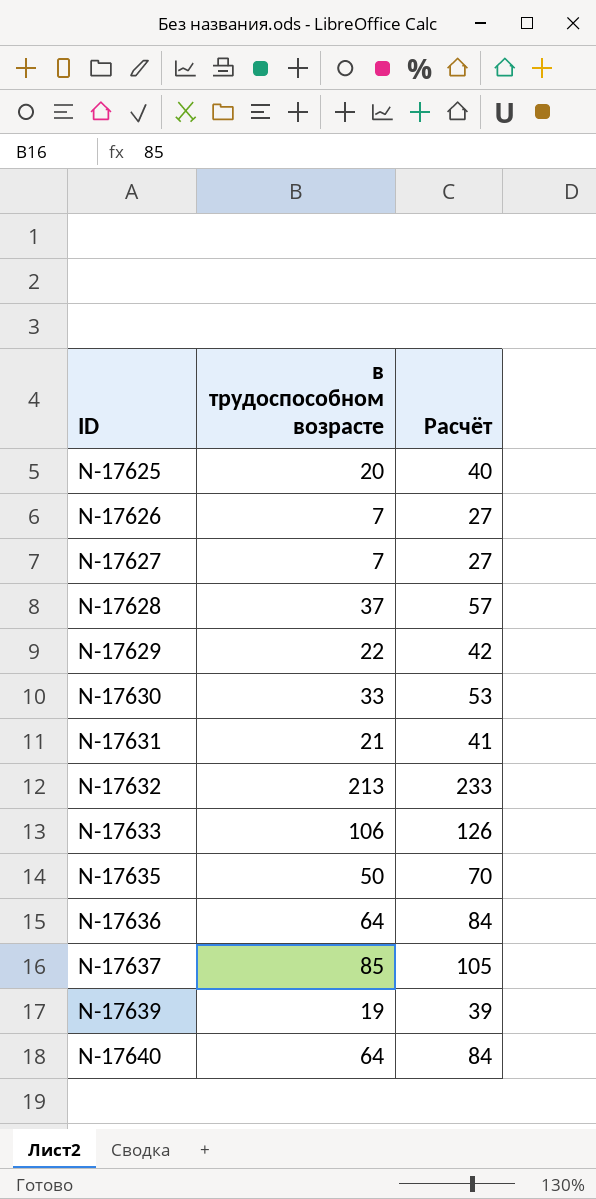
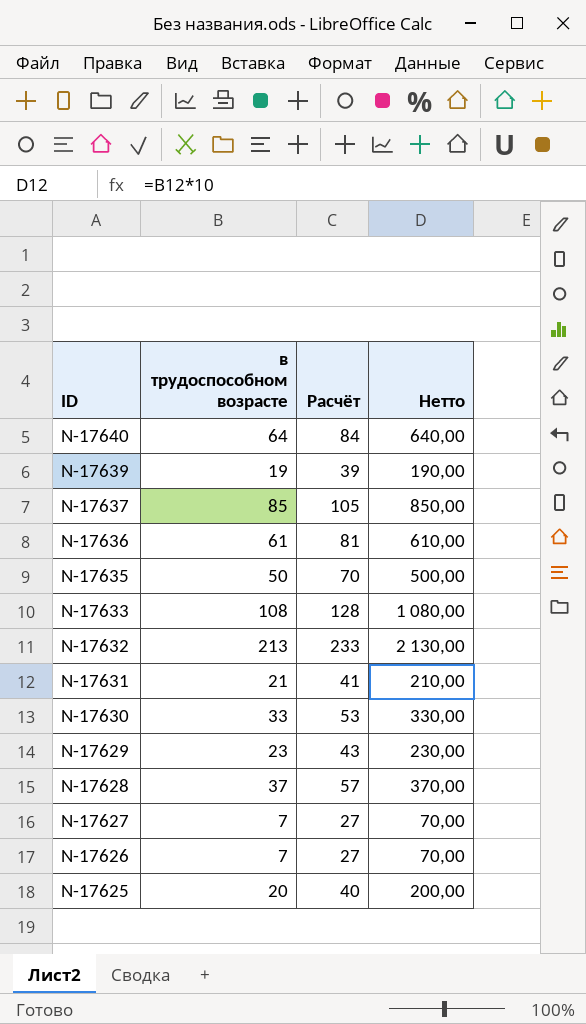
row order: ID ascending -> ID descending
column Нетто | formula: none -> [в трудоспособном возрасте] * 10
N-17636 | в трудоспособном возрасте: 64 -> 61
N-17636 | Расчёт: 84 -> 81
N-17633 | в трудоспособном возрасте: 106 -> 108
N-17633 | Расчёт: 126 -> 128
N-17629 | в трудоспособном возрасте: 22 -> 23
N-17629 | Расчёт: 42 -> 43

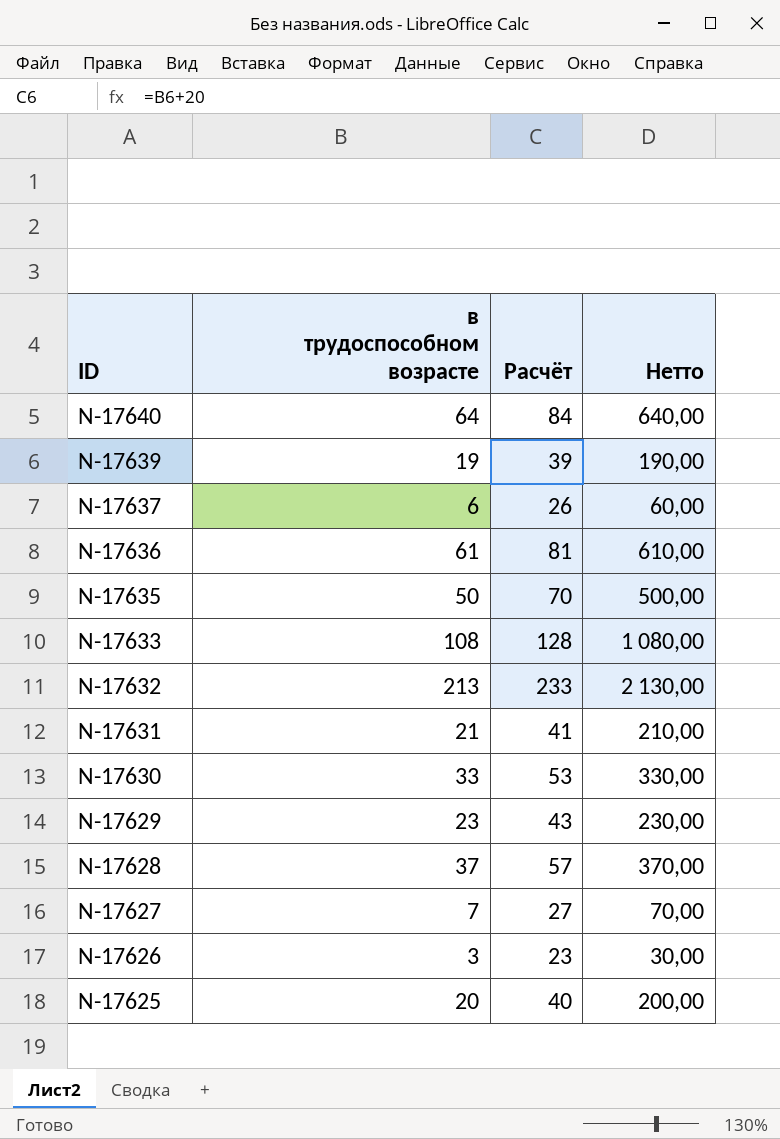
N-17637 | в трудоспособном возрасте: 85 -> 6
N-17637 | Расчёт: 105 -> 26
N-17637 | Нетто: 850,00 -> 60,00
N-17626 | в трудоспособном возрасте: 7 -> 3
N-17626 | Расчёт: 27 -> 23
N-17626 | Нетто: 70,00 -> 30,00

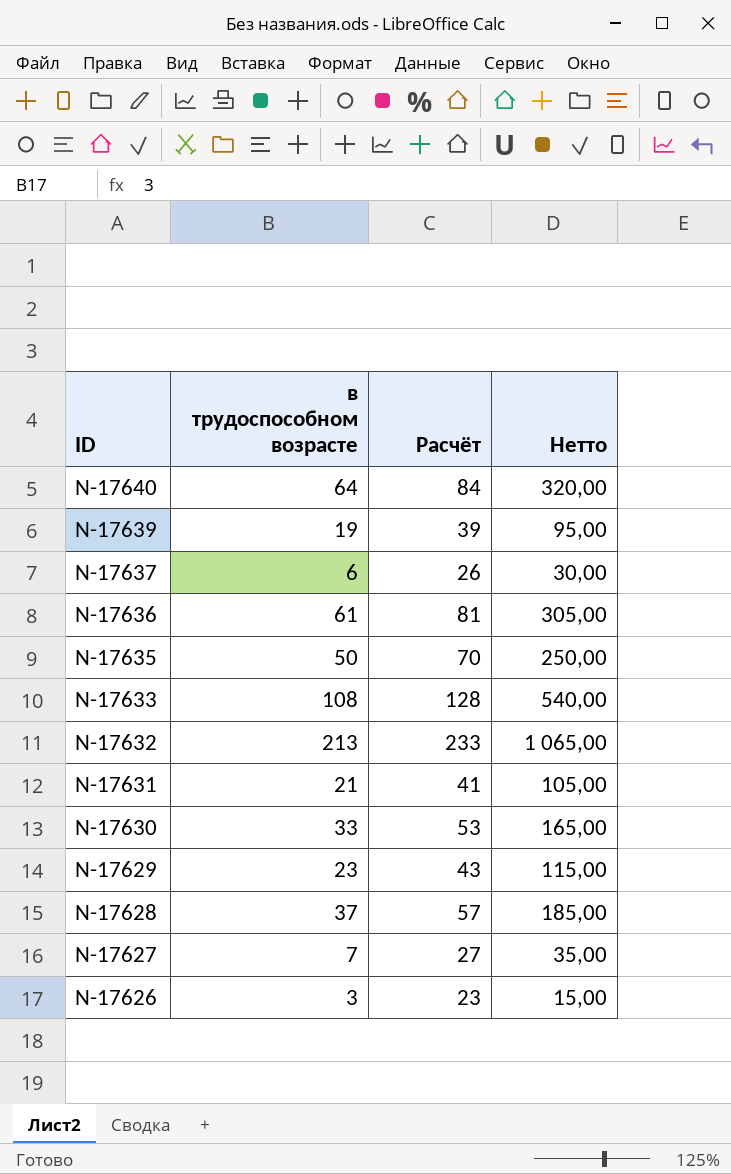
column Нетто | formula: [в трудоспособном возрасте] * 10 -> [в трудоспособном возрасте] * 5
row N-17625: 20 | 40 | 200,00 -> none

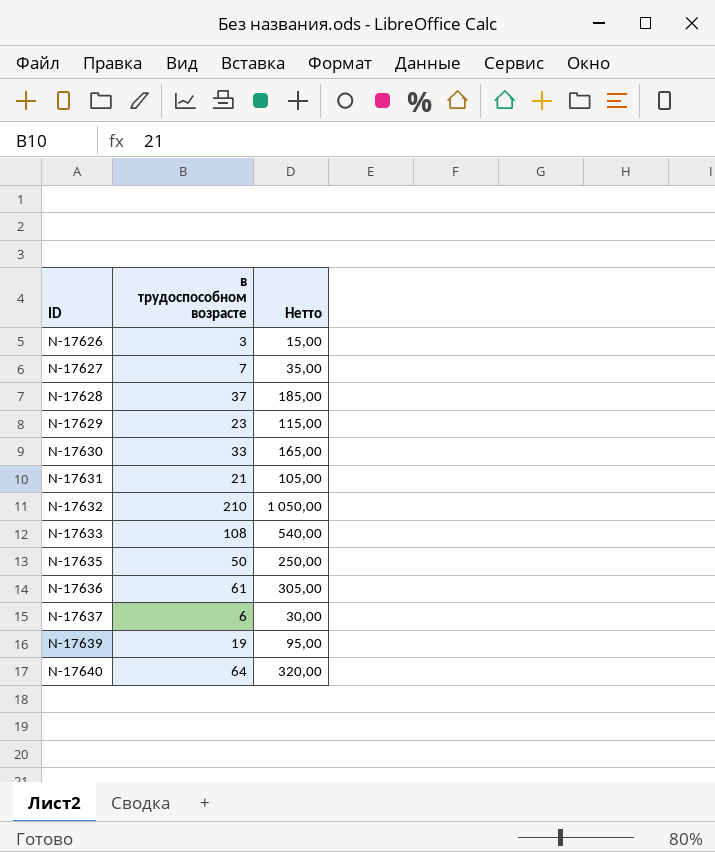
row order: ID descending -> ID ascending
column Расчёт | formula: [в трудоспособном возрасте] + 20 -> none
N-17632 | в трудоспособном возрасте: 213 -> 210
N-17632 | Нетто: 1 065,00 -> 1 050,00

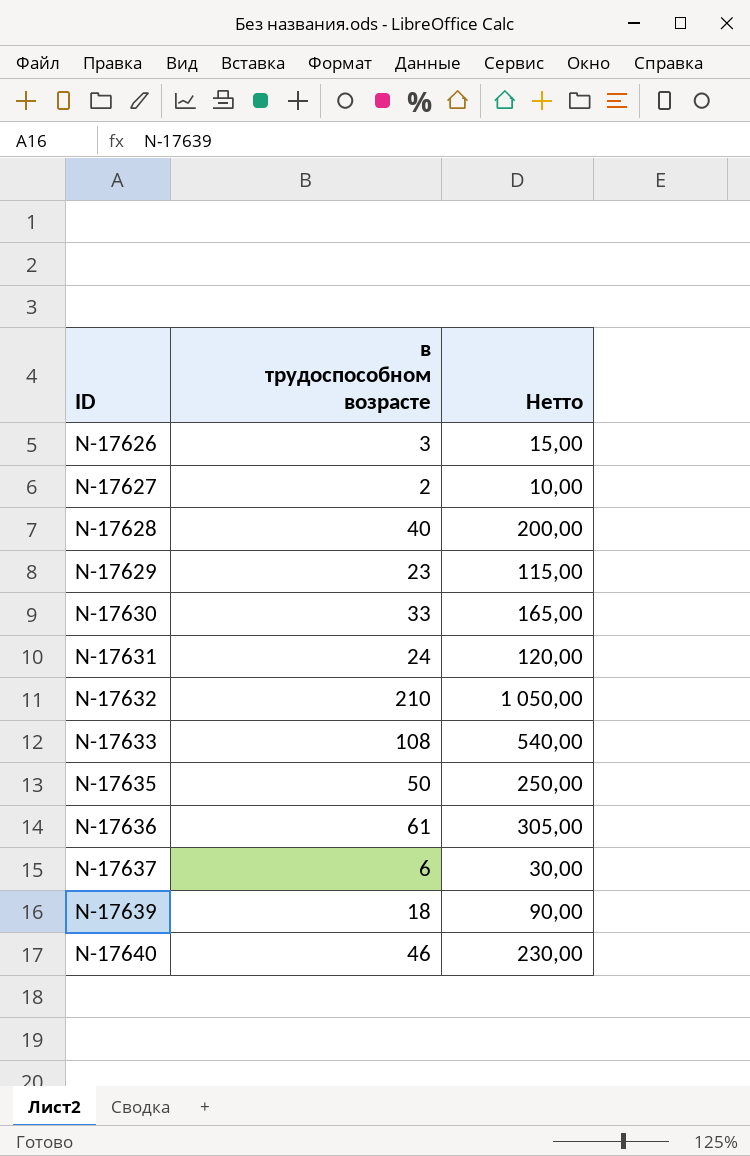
N-17627 | в трудоспособном возрасте: 7 -> 2
N-17627 | Нетто: 35,00 -> 10,00
N-17628 | в трудоспособном возрасте: 37 -> 40
N-17628 | Нетто: 185,00 -> 200,00
N-17631 | в трудоспособном возрасте: 21 -> 24
N-17631 | Нетто: 105,00 -> 120,00
N-17639 | в трудоспособном возрасте: 19 -> 18
N-17639 | Нетто: 95,00 -> 90,00
N-17640 | в трудоспособном возрасте: 64 -> 46
N-17640 | Нетто: 320,00 -> 230,00

